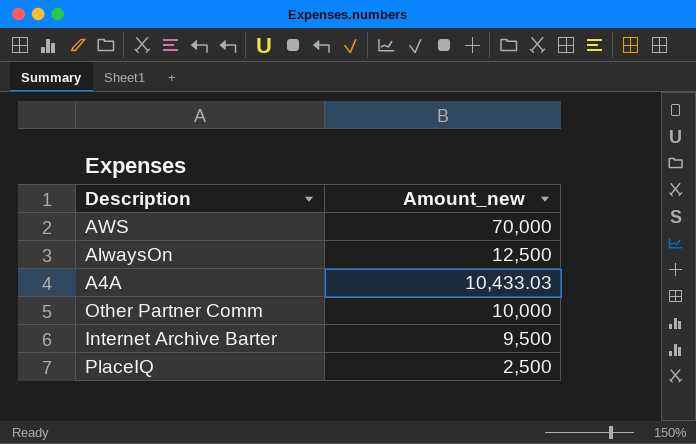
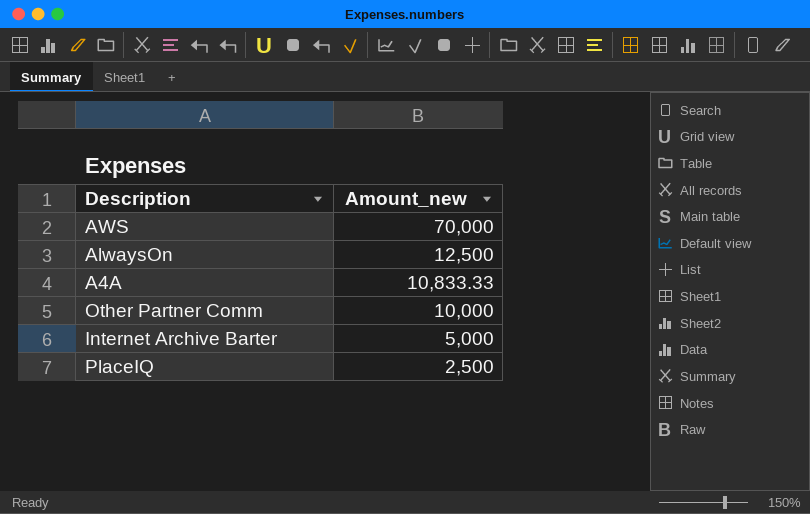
A4A | Amount_new: 10,433.03 -> 10,833.33
Internet Archive Barter | Amount_new: 9,500 -> 5,000

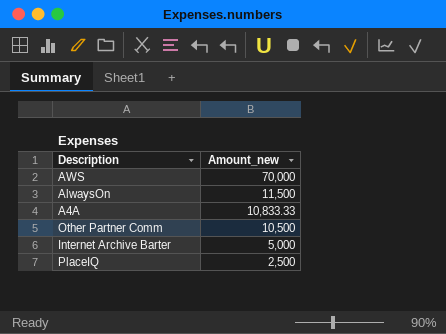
AlwaysOn | Amount_new: 12,500 -> 11,500
Other Partner Comm | Amount_new: 10,000 -> 10,500

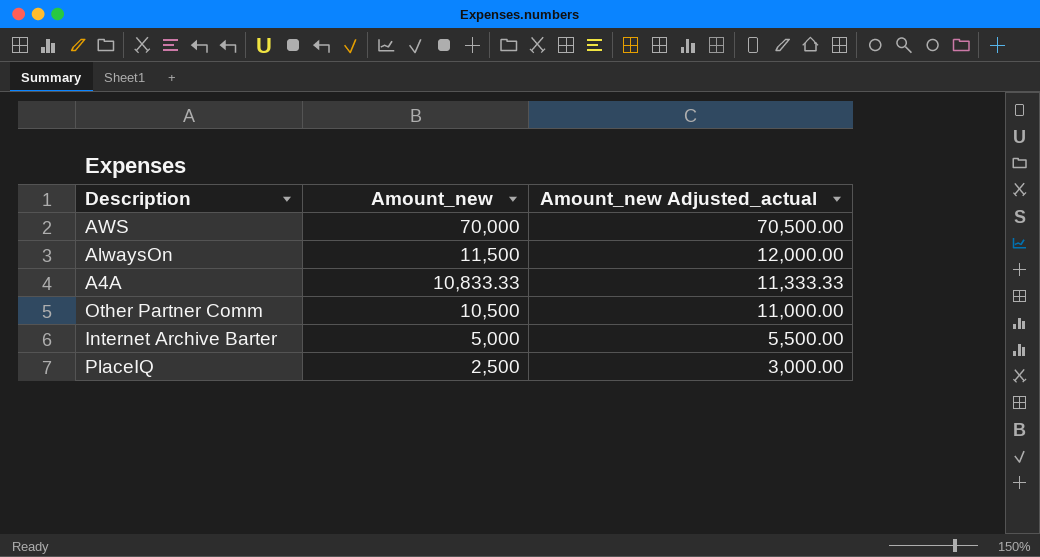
column Amount_new Adjusted_actual | formula: none -> [Amount_new] + 500

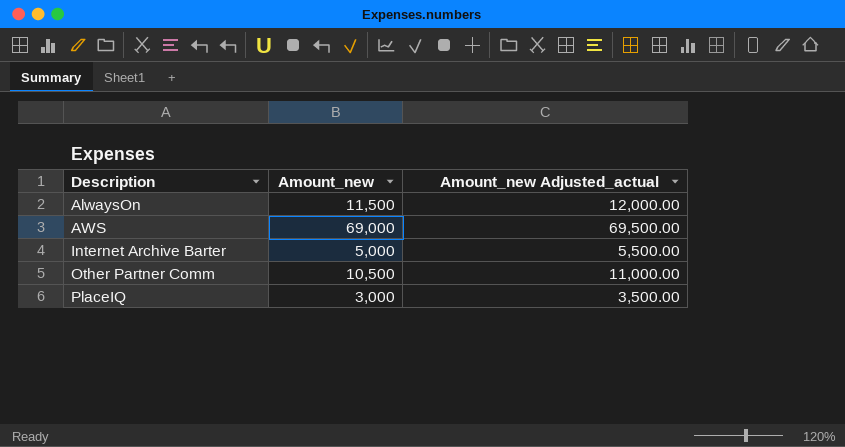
row order: Amount_new descending -> Description ascending
row A4A: 10,833.33 | 11,333.33 -> none
AWS | Amount_new: 70,000 -> 69,000
AWS | Amount_new Adjusted_actual: 70,500.00 -> 69,500.00
PlaceIQ | Amount_new: 2,500 -> 3,000
PlaceIQ | Amount_new Adjusted_actual: 3,000.00 -> 3,500.00

